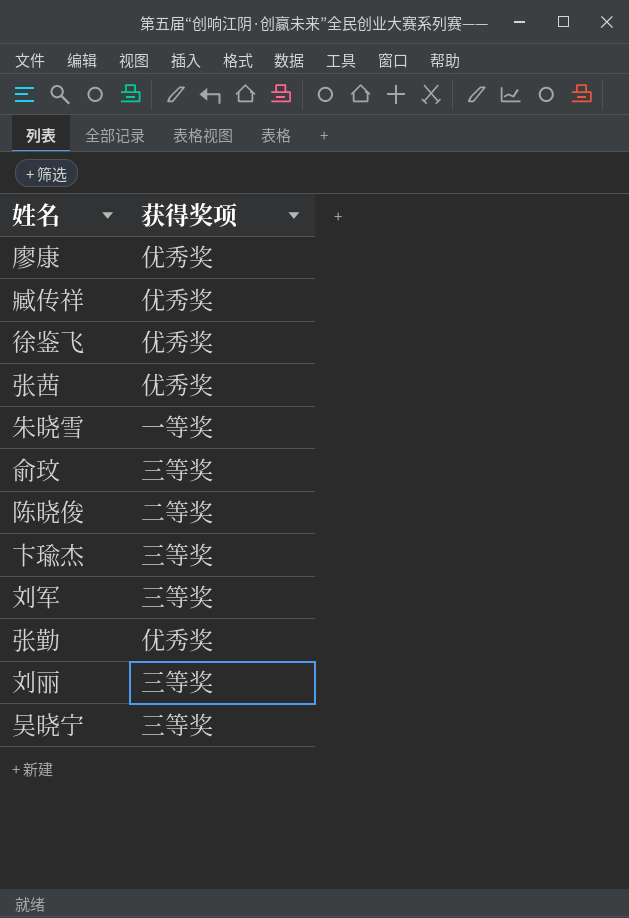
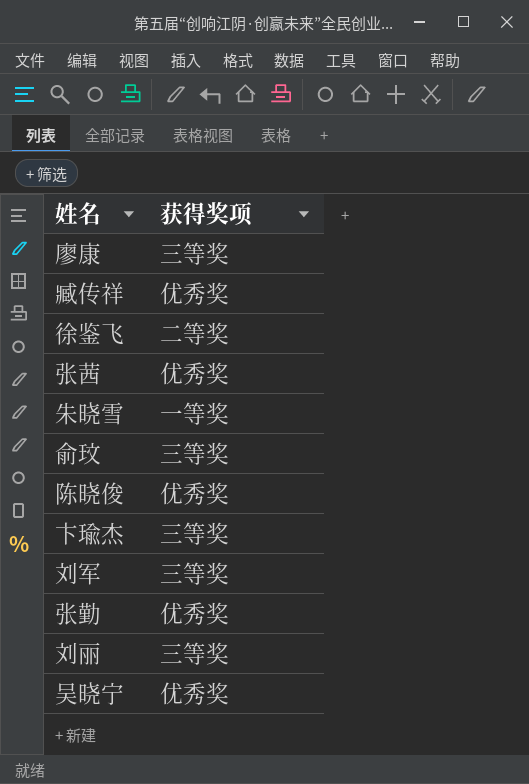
廖康 | 获得奖项: 优秀奖 -> 三等奖
徐鉴飞 | 获得奖项: 优秀奖 -> 二等奖
陈晓俊 | 获得奖项: 二等奖 -> 优秀奖
吴晓宁 | 获得奖项: 三等奖 -> 优秀奖

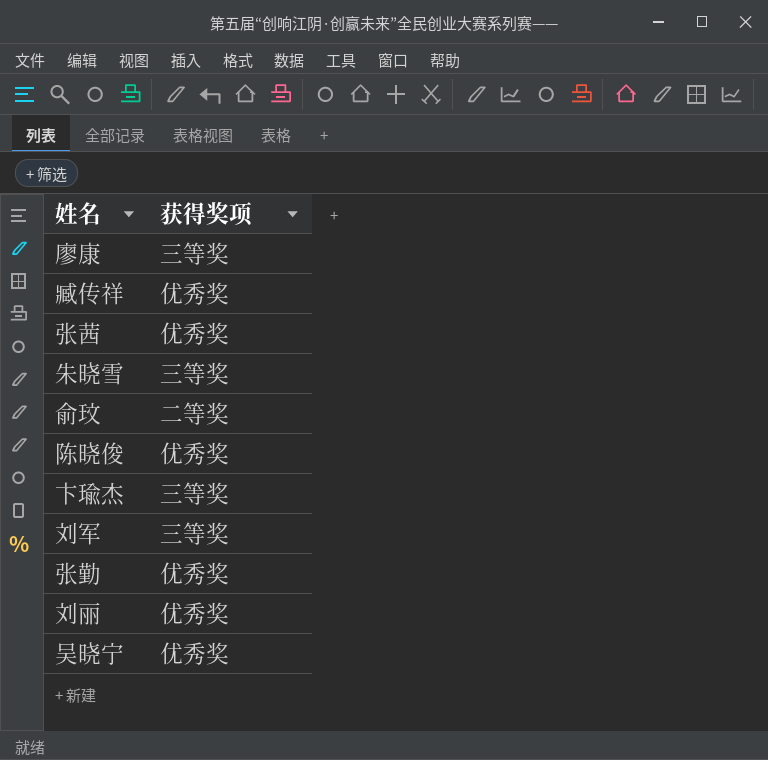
row 徐鉴飞: 二等奖 -> none
朱晓雪 | 获得奖项: 一等奖 -> 三等奖
俞玟 | 获得奖项: 三等奖 -> 二等奖
刘丽 | 获得奖项: 三等奖 -> 优秀奖

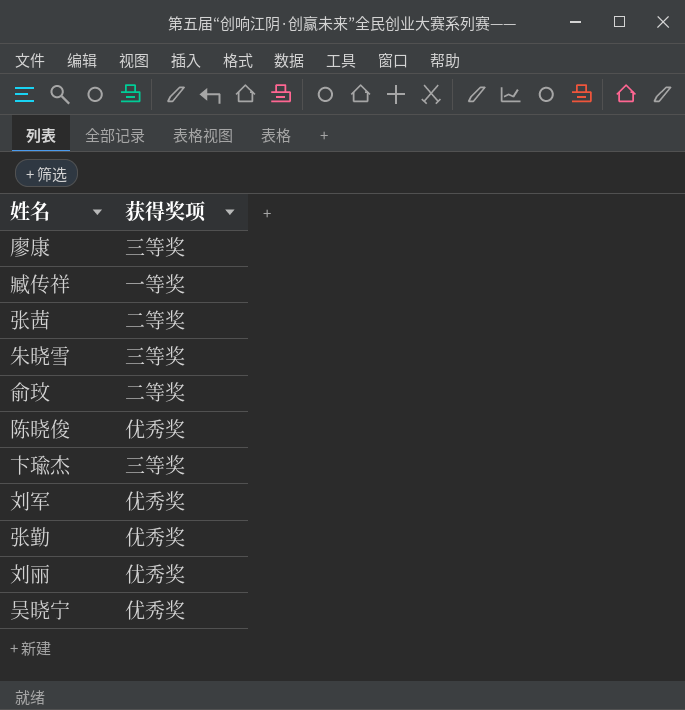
臧传祥 | 获得奖项: 优秀奖 -> 一等奖
张茜 | 获得奖项: 优秀奖 -> 二等奖
刘军 | 获得奖项: 三等奖 -> 优秀奖

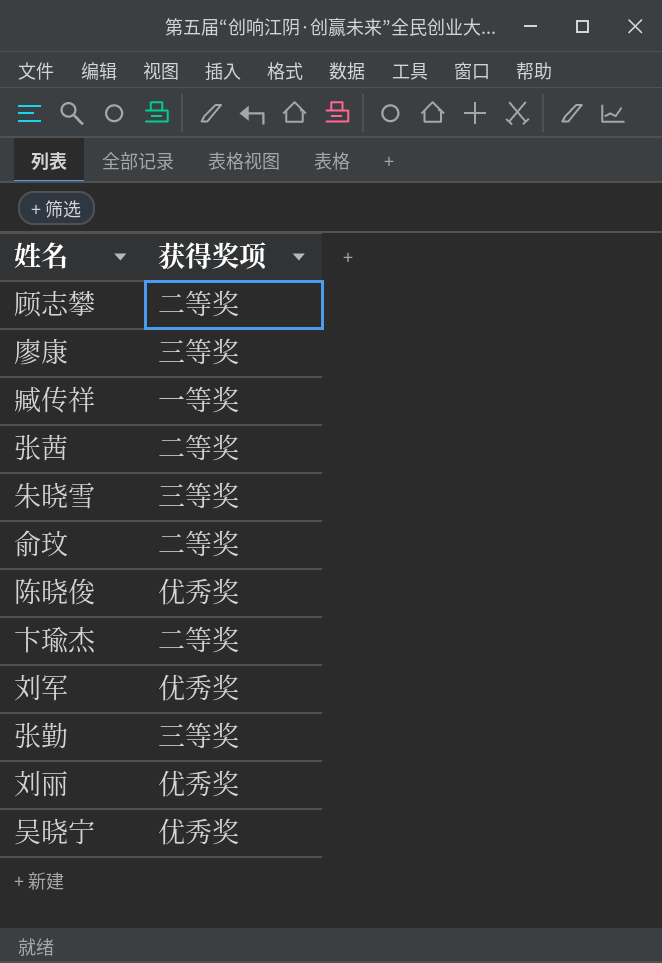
row 顾志攀: none -> 二等奖
卞瑜杰 | 获得奖项: 三等奖 -> 二等奖
张勤 | 获得奖项: 优秀奖 -> 三等奖

